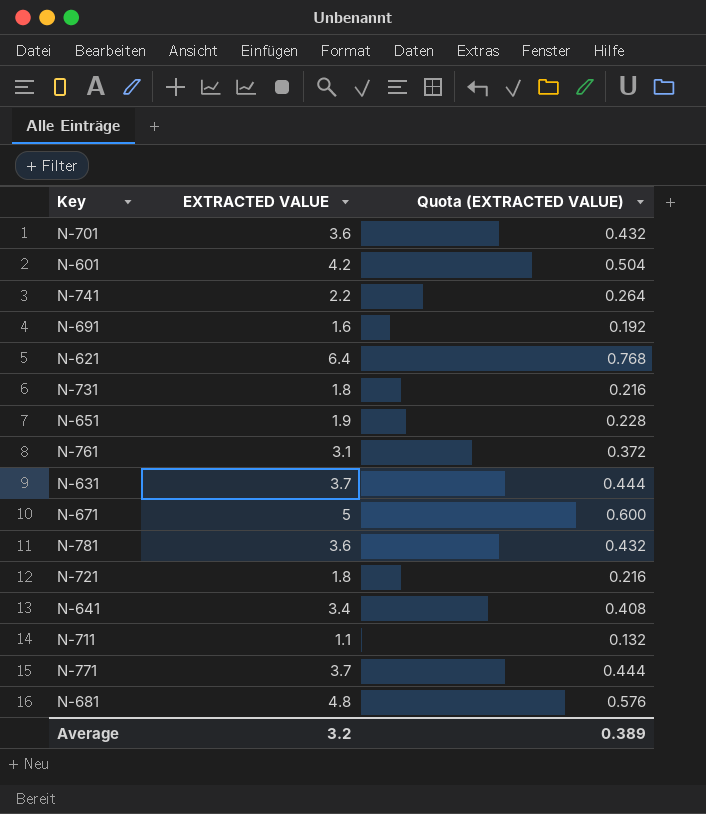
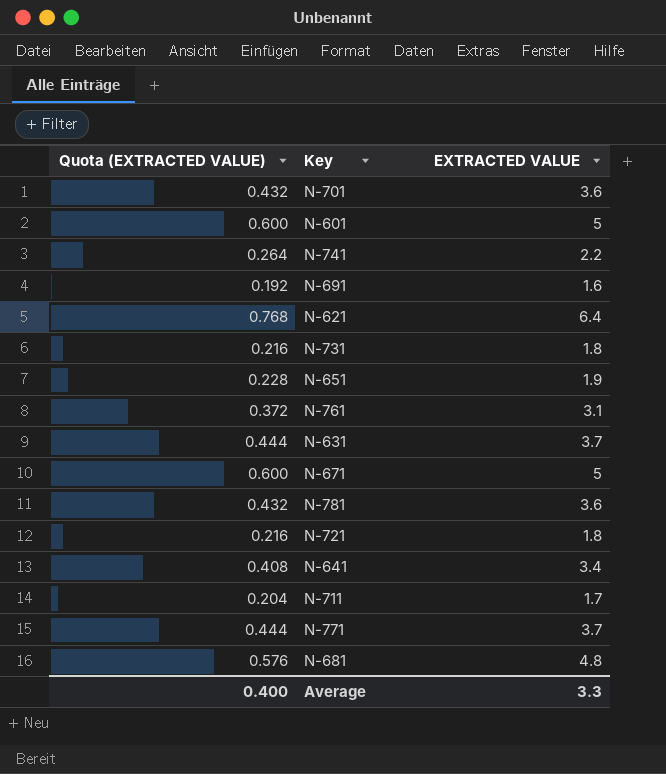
column Quota (EXTRACTED VALUE) | position: 3 -> 1
N-601 | Quota (EXTRACTED VALUE): 0.504 -> 0.600
N-601 | EXTRACTED VALUE: 4.2 -> 5
N-711 | Quota (EXTRACTED VALUE): 0.132 -> 0.204
N-711 | EXTRACTED VALUE: 1.1 -> 1.7
Average | Quota (EXTRACTED VALUE): 0.389 -> 0.400
Average | EXTRACTED VALUE: 3.2 -> 3.3

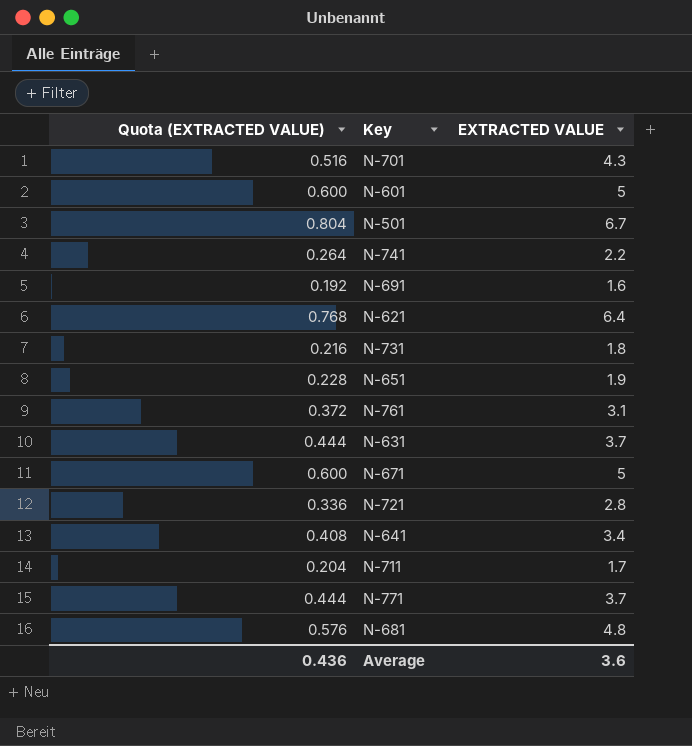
row N-781: 0.432 | 3.6 -> none
N-701 | Quota (EXTRACTED VALUE): 0.432 -> 0.516
N-701 | EXTRACTED VALUE: 3.6 -> 4.3
row N-501: none -> 0.804 | 6.7
N-721 | Quota (EXTRACTED VALUE): 0.216 -> 0.336
N-721 | EXTRACTED VALUE: 1.8 -> 2.8
Average | Quota (EXTRACTED VALUE): 0.400 -> 0.436
Average | EXTRACTED VALUE: 3.3 -> 3.6

